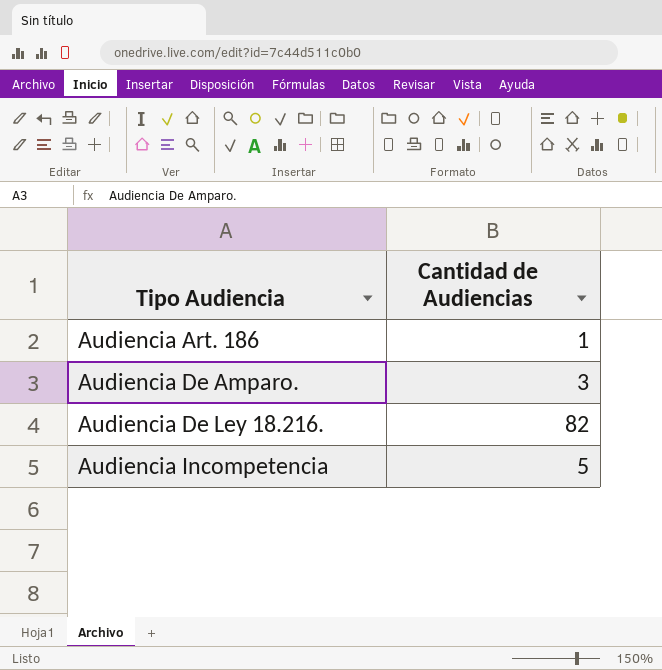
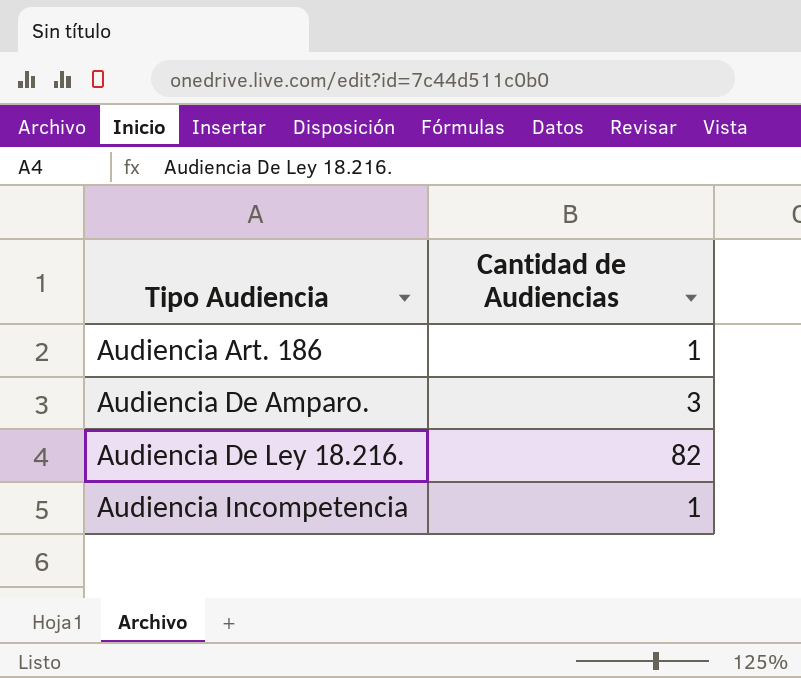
Audiencia Incompetencia | Cantidad de Audiencias: 5 -> 1

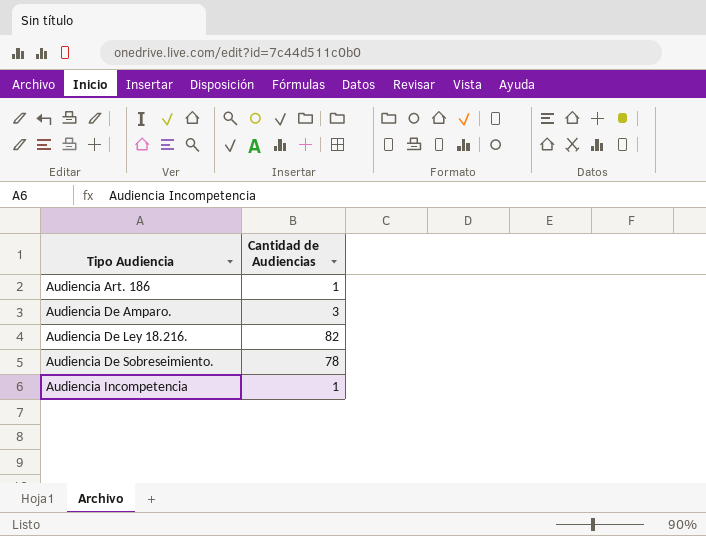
row Audiencia De Sobreseimiento.: none -> 78

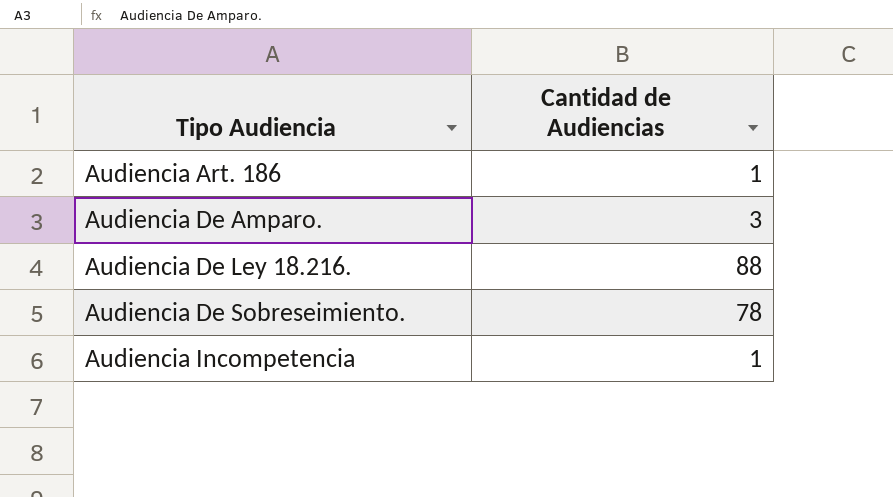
Audiencia De Ley 18.216. | Cantidad de Audiencias: 82 -> 88

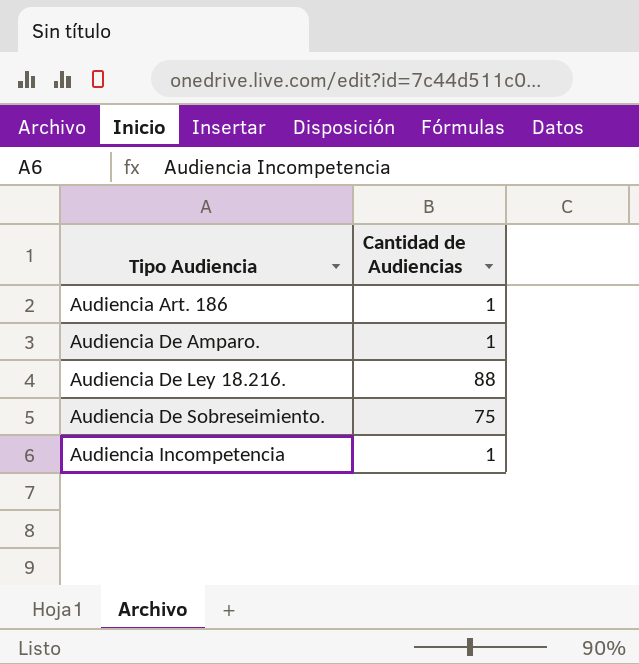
Audiencia De Amparo. | Cantidad de Audiencias: 3 -> 1
Audiencia De Sobreseimiento. | Cantidad de Audiencias: 78 -> 75

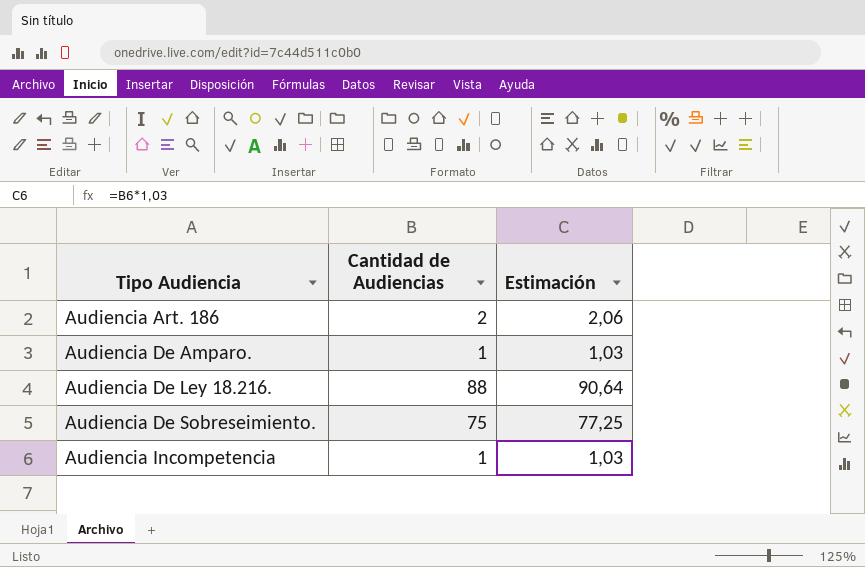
column Estimación | formula: none -> [Cantidad de Audiencias] * 1,03
Audiencia Art. 186 | Cantidad de Audiencias: 1 -> 2

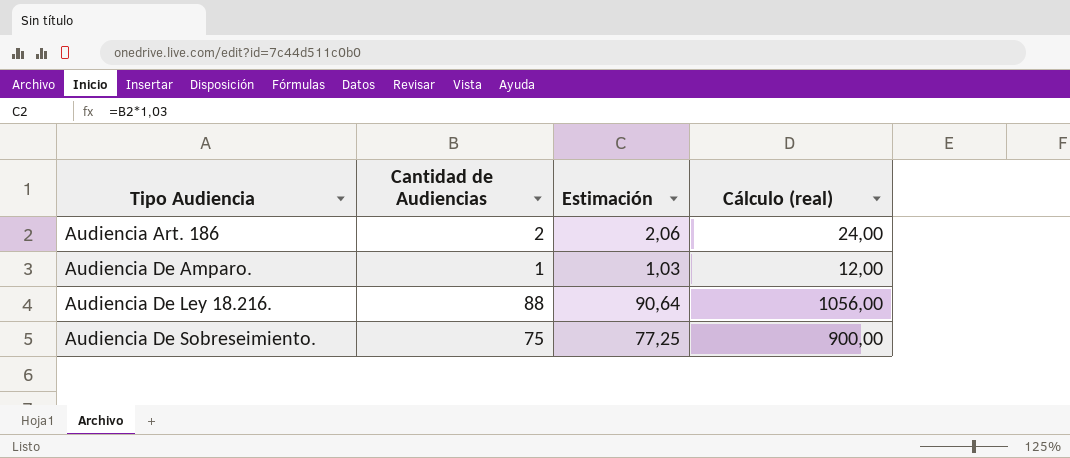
column Cálculo (real) | formula: none -> [Cantidad de Audiencias] * 12
row Audiencia Incompetencia: 1 | 1,03 -> none

